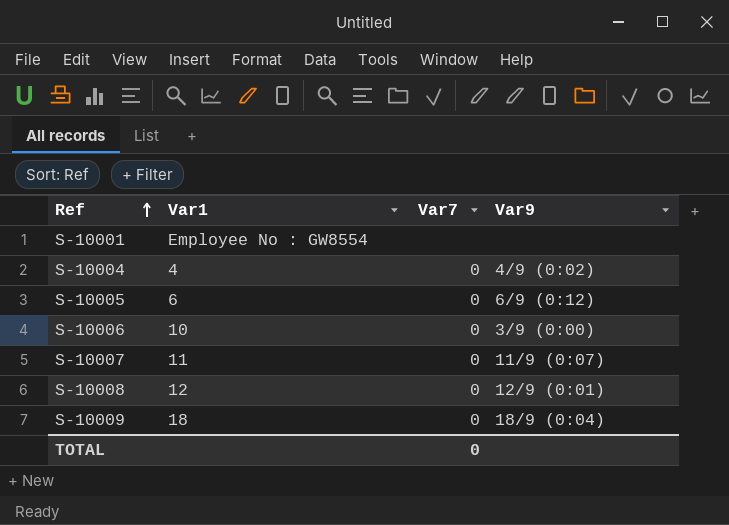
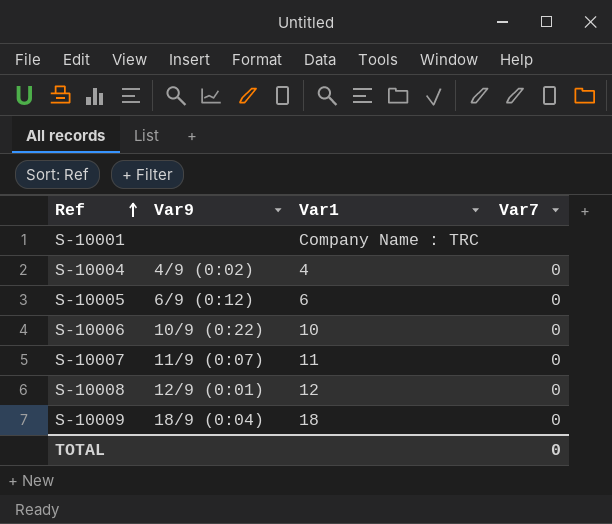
column Var9 | position: 4 -> 2
S-10001 | Var1: Employee No : GW8554 -> Company Name : TRC
S-10006 | Var9: 3/9 (0:00) -> 10/9 (0:22)

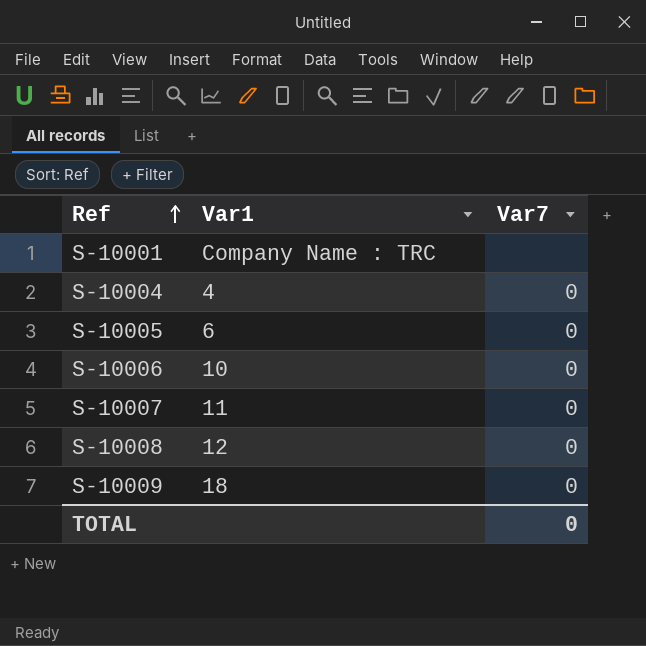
column Var9 | position: 2 -> none

